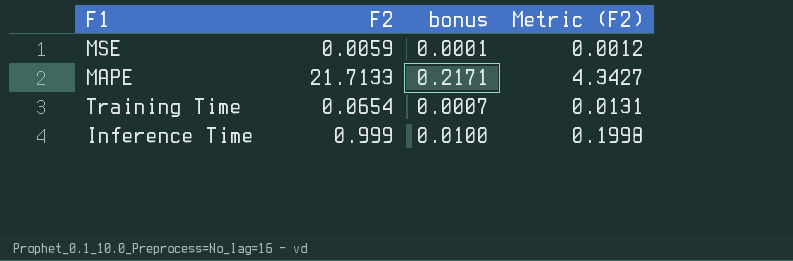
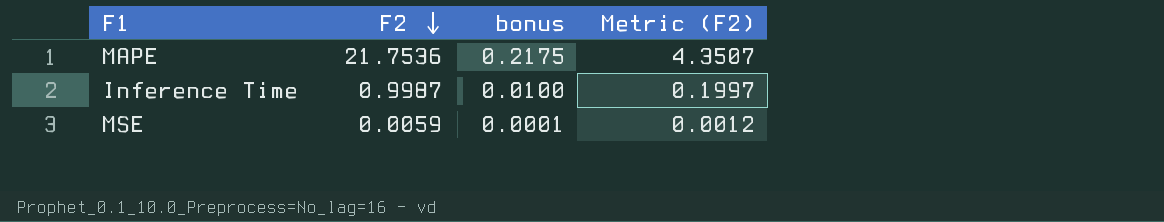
row order: none -> F2 descending
row Training Time: 0.0654 | 0.0007 | 0.0131 -> none
MAPE | F2: 21.7133 -> 21.7536
MAPE | bonus: 0.2171 -> 0.2175
MAPE | Metric (F2): 4.3427 -> 4.3507
Inference Time | F2: 0.999 -> 0.9987
Inference Time | Metric (F2): 0.1998 -> 0.1997

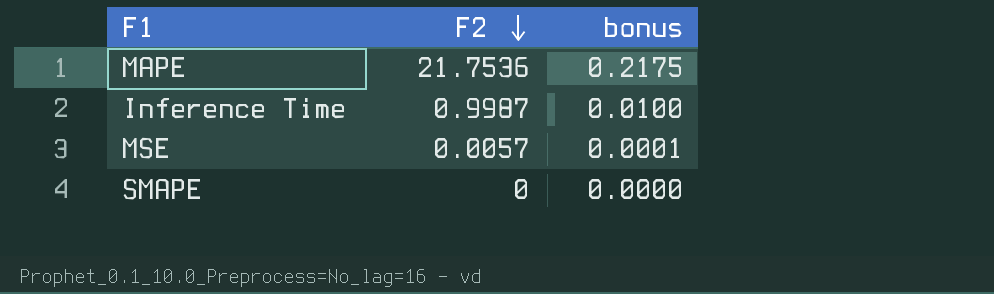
column Metric (F2) | formula: [F2] * 0.2 -> none
MSE | F2: 0.0059 -> 0.0057
row SMAPE: none -> 0 | 0.0000

